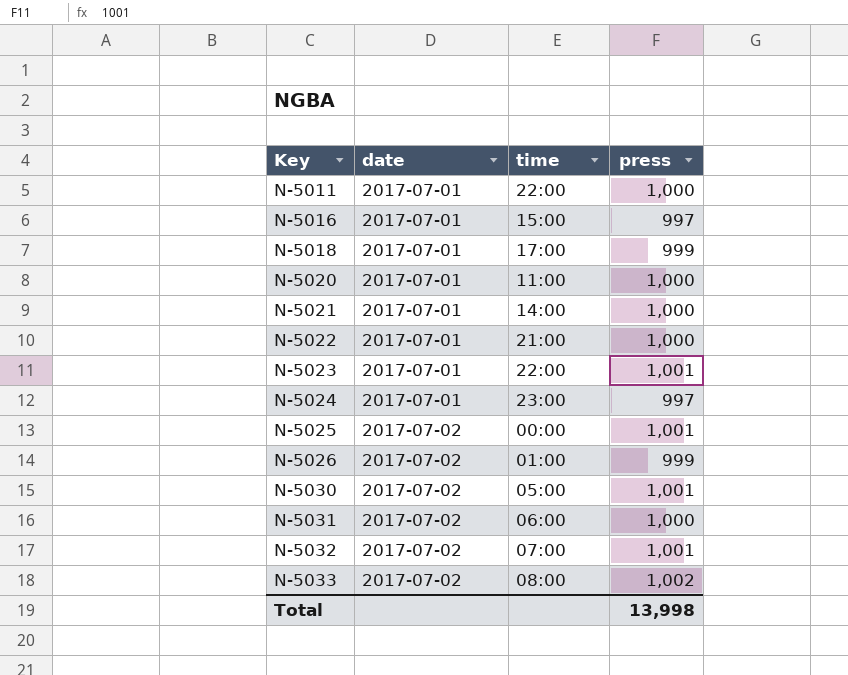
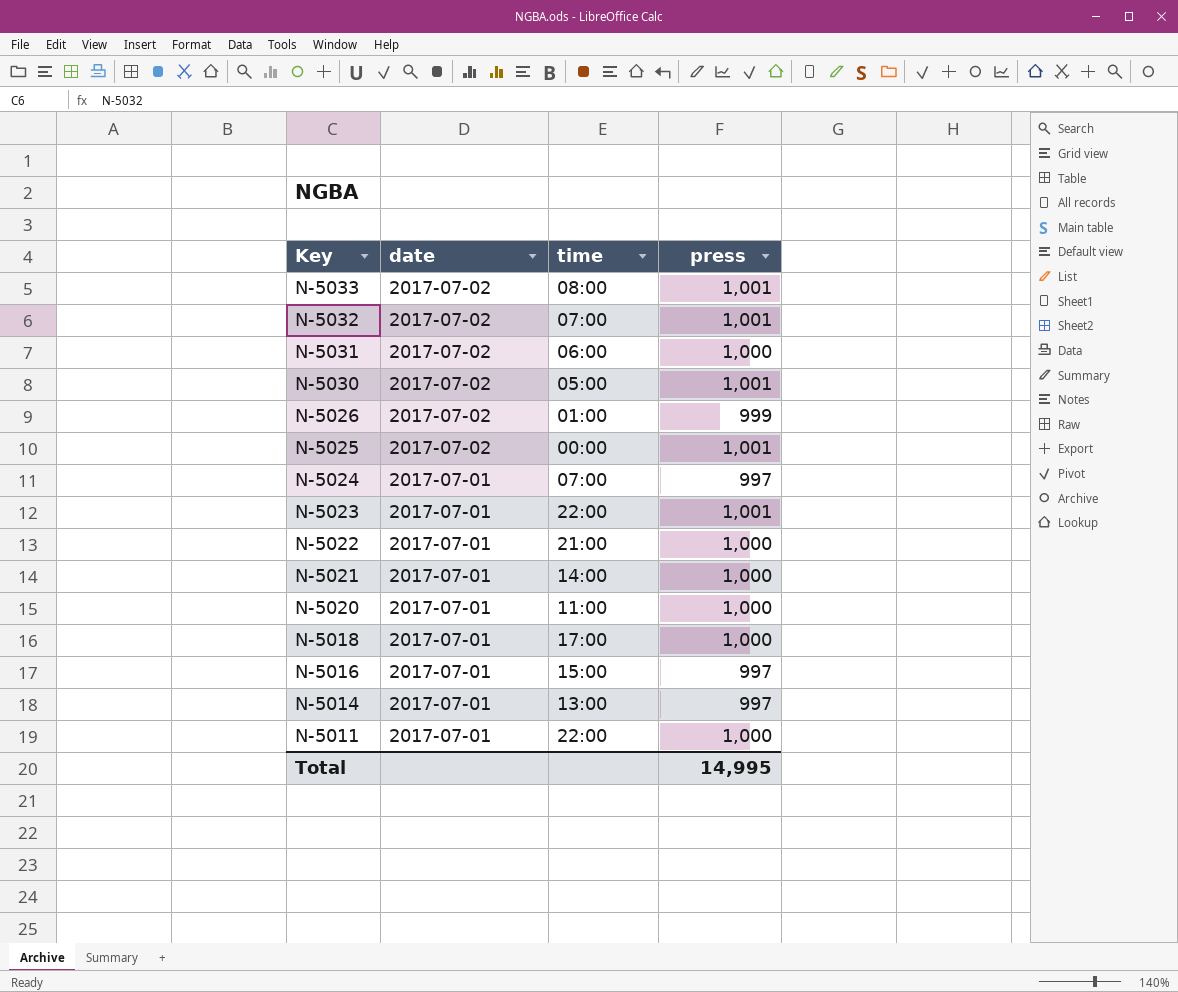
row order: Key ascending -> Key descending
N-5033 | press: 1,002 -> 1,001
N-5024 | time: 23:00 -> 07:00
N-5018 | press: 999 -> 1,000
row N-5014: none -> 2017-07-01 | 13:00 | 997
Total | press: 13,998 -> 14,995

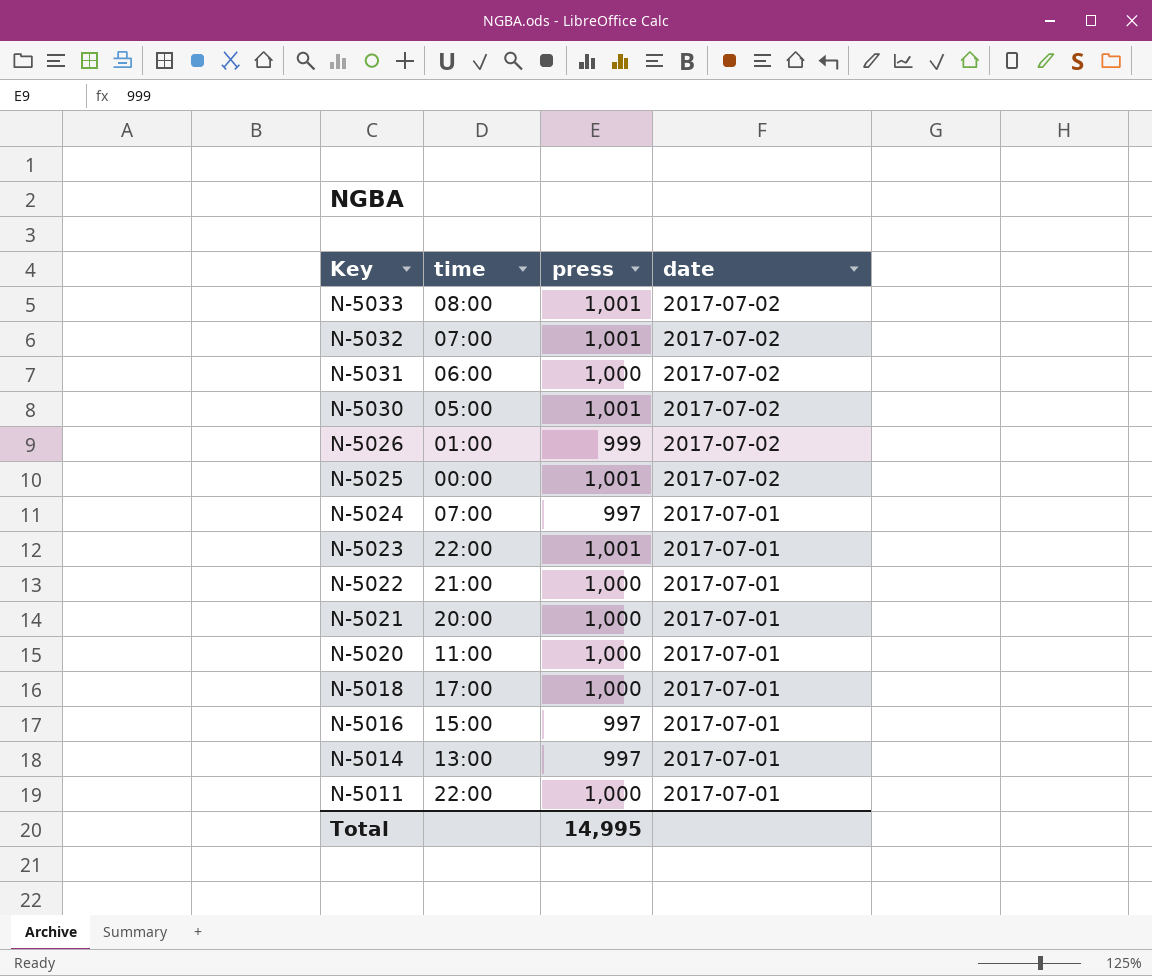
column date | position: 2 -> 4
N-5021 | time: 14:00 -> 20:00

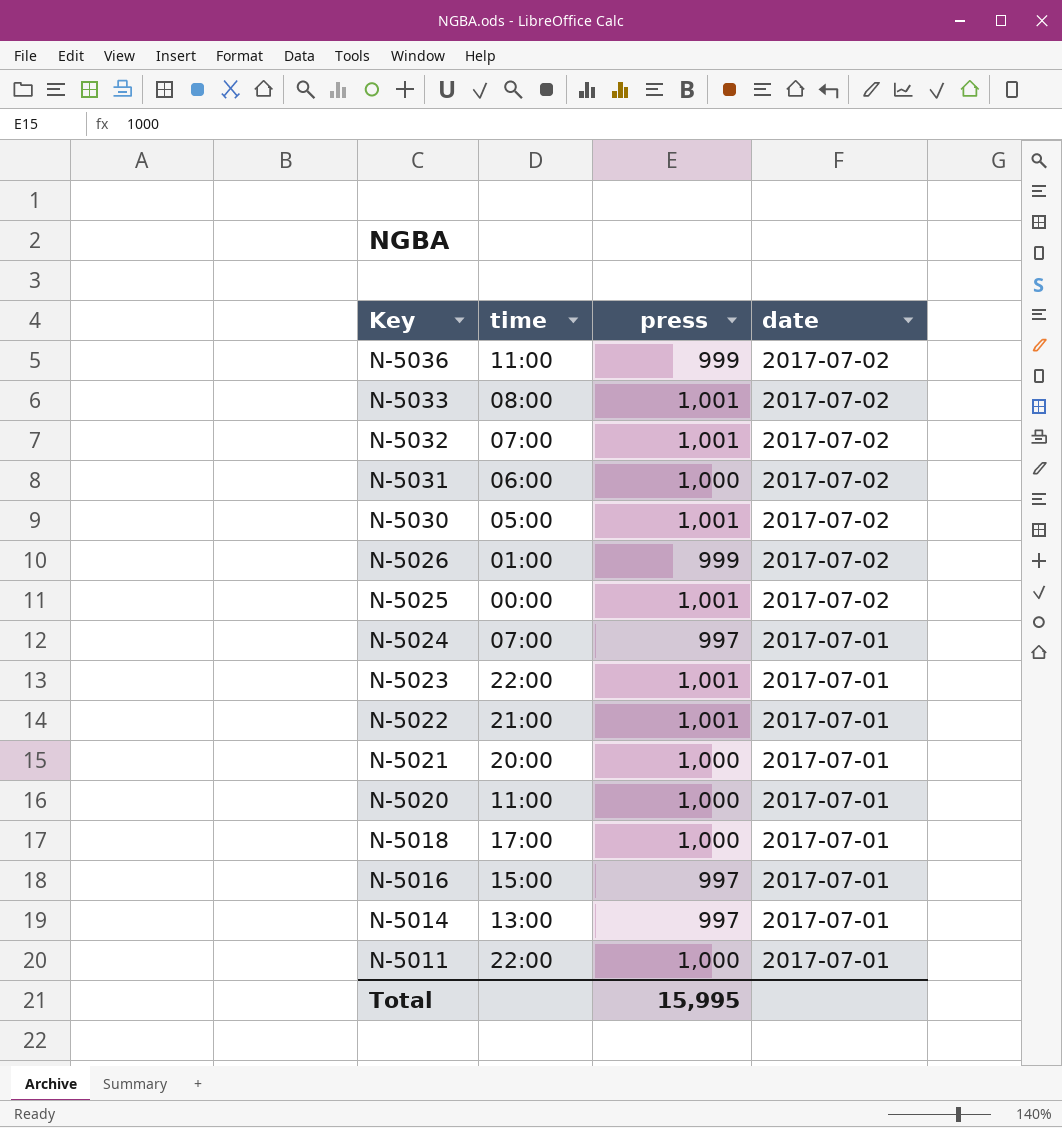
row N-5036: none -> 11:00 | 999 | 2017-07-02
N-5022 | press: 1,000 -> 1,001
Total | press: 14,995 -> 15,995

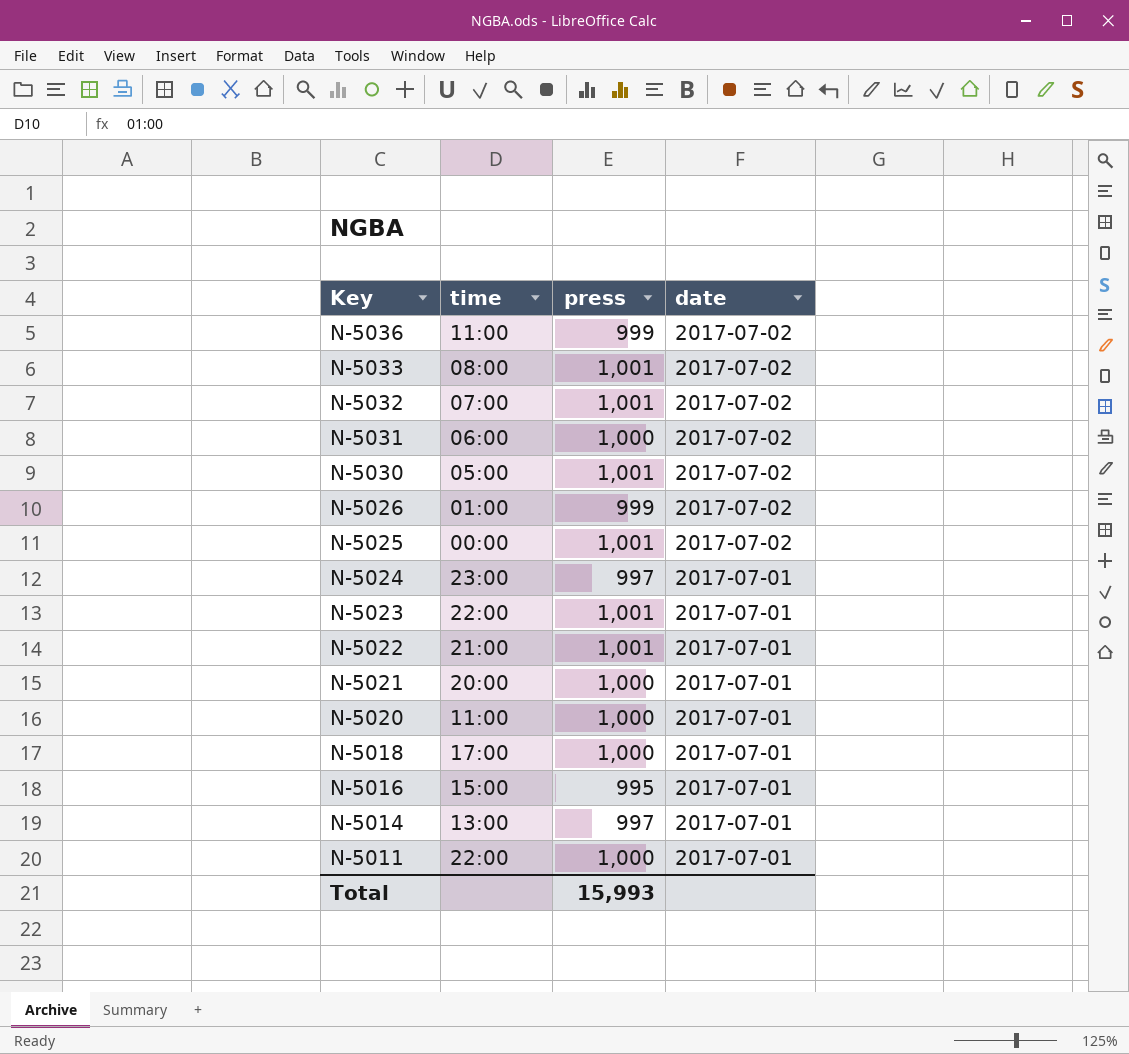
N-5024 | time: 07:00 -> 23:00
N-5016 | press: 997 -> 995
Total | press: 15,995 -> 15,993

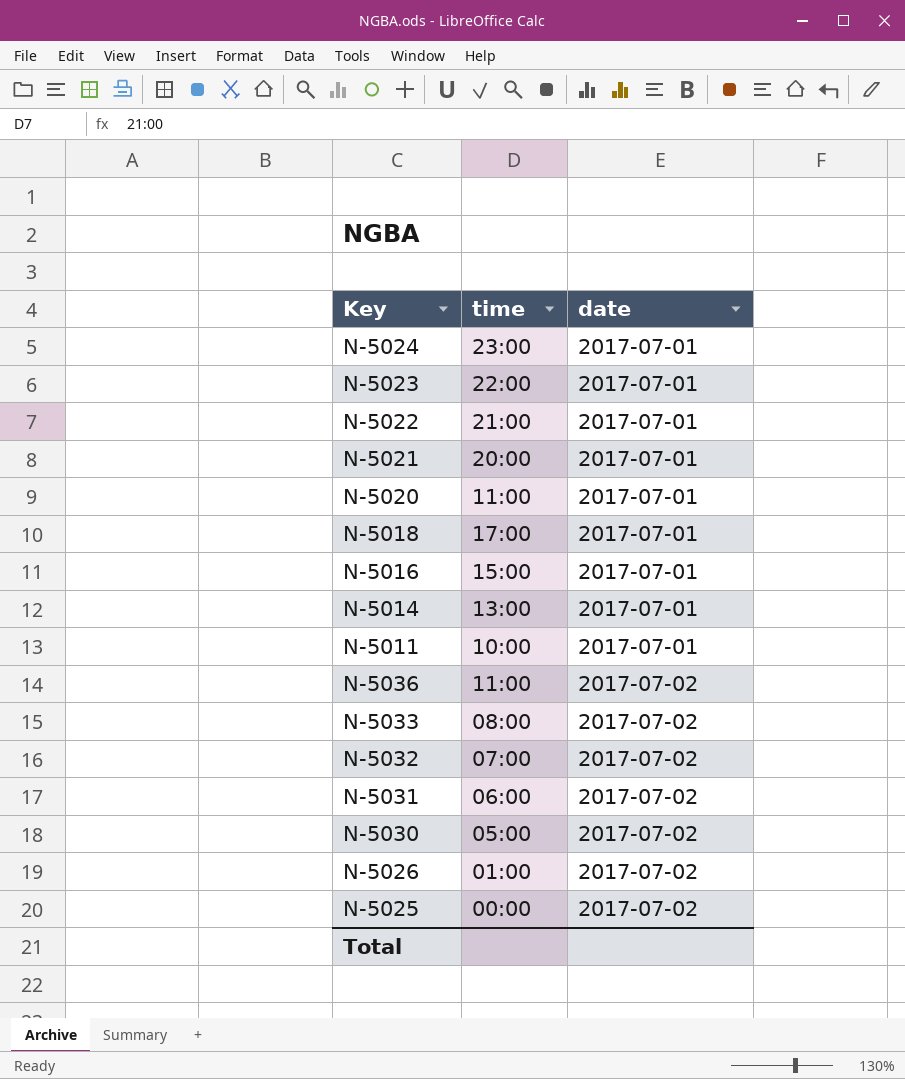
row order: Key descending -> date ascending
column press | position: 3 -> none
N-5011 | time: 22:00 -> 10:00

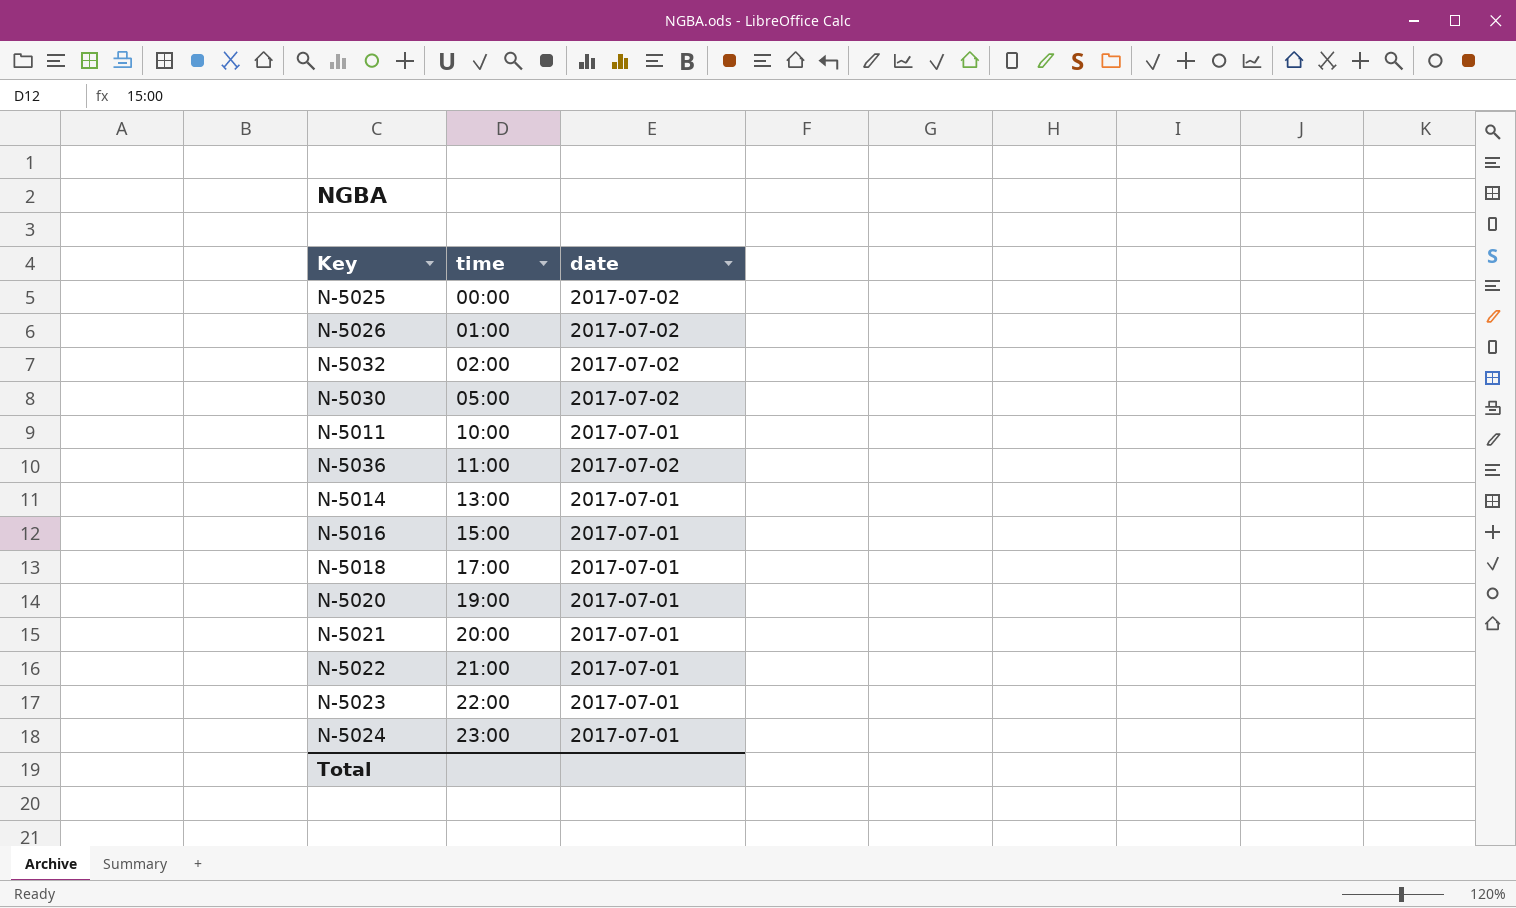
row order: date ascending -> time ascending
row N-5033: 08:00 | 2017-07-02 -> none
row N-5031: 06:00 | 2017-07-02 -> none
N-5032 | time: 07:00 -> 02:00
N-5020 | time: 11:00 -> 19:00

